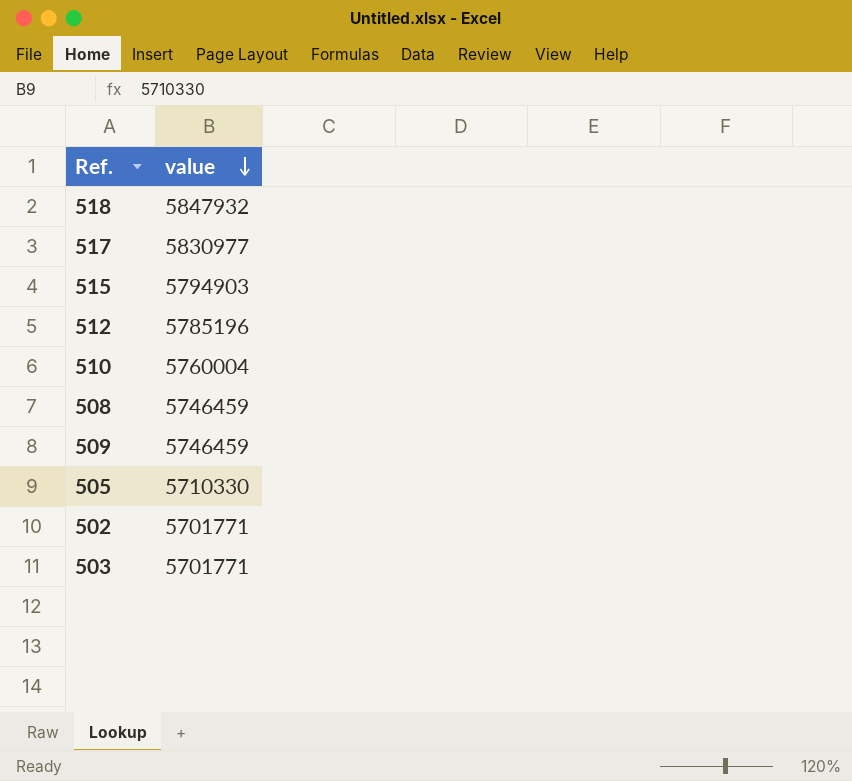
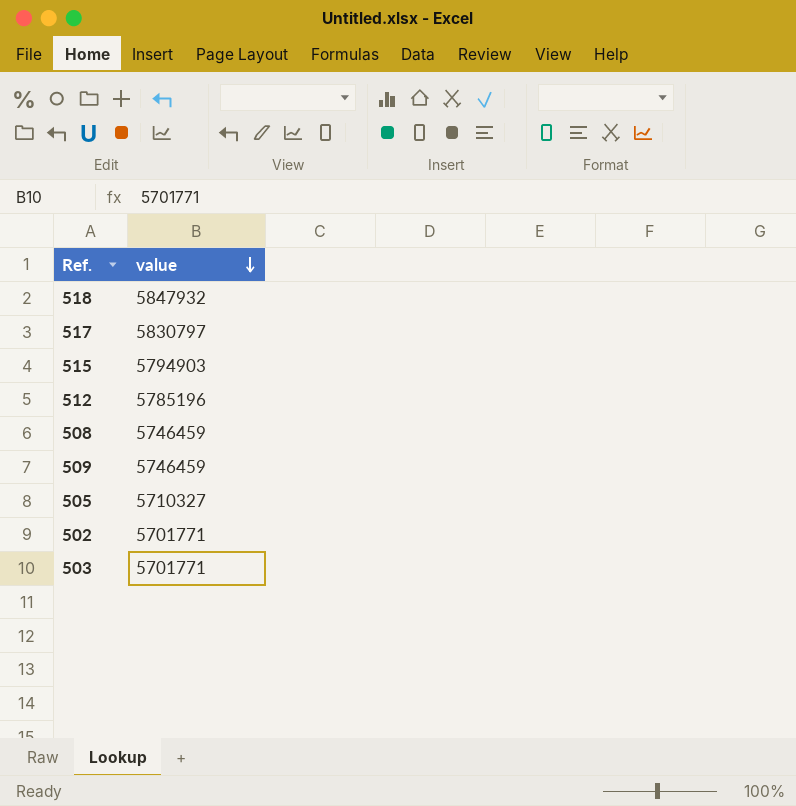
row 510: 5760004 -> none
517 | value: 5830977 -> 5830797
505 | value: 5710330 -> 5710327

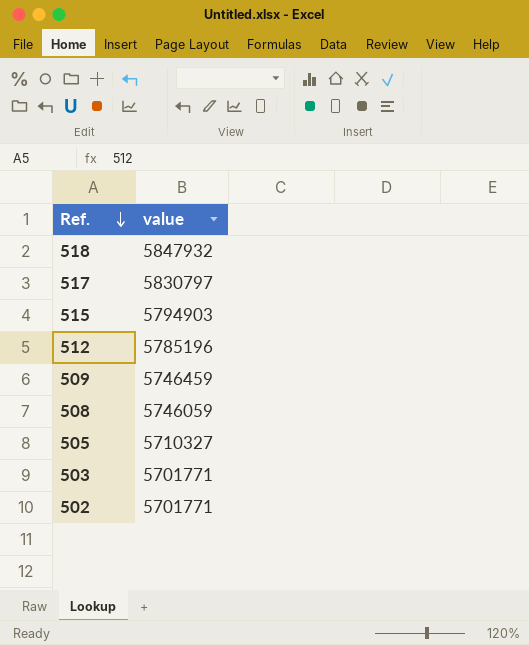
row order: value descending -> Ref. descending
508 | value: 5746459 -> 5746059

